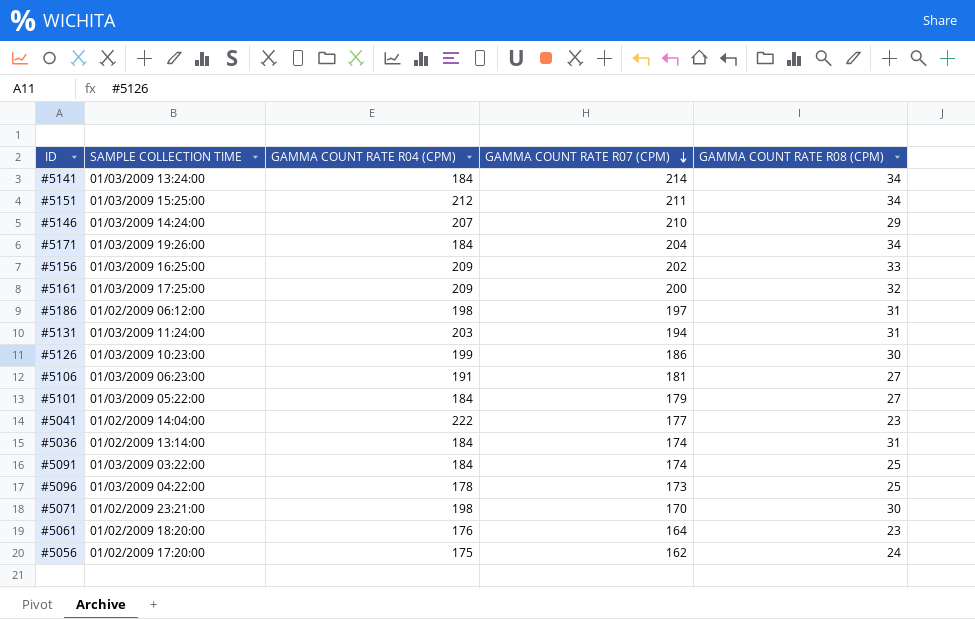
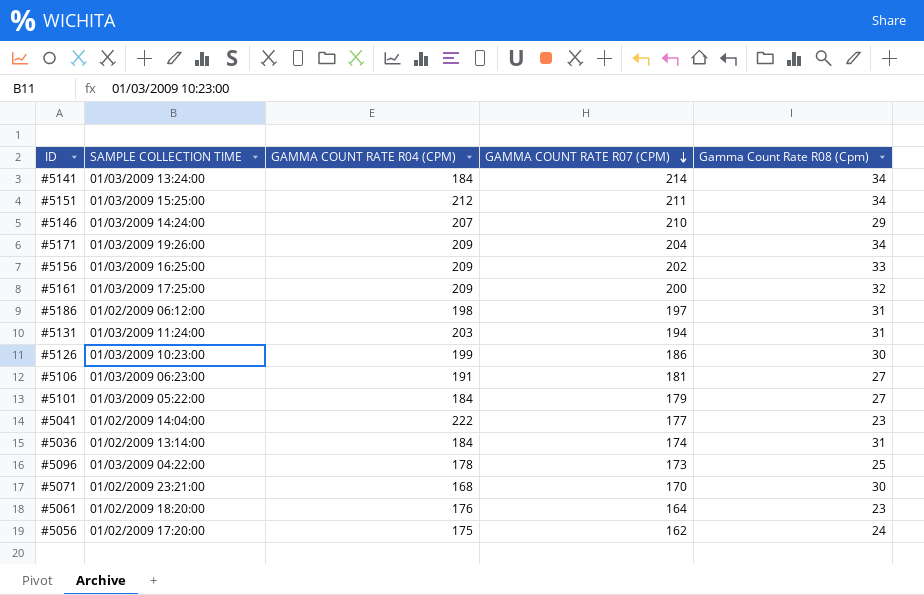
column name: GAMMA COUNT RATE R08 (CPM) -> Gamma Count Rate R08 (Cpm)
row #5091: 01/03/2009 03:22:00 | 184 | 174 | 25 -> none
#5171 | GAMMA COUNT RATE R04 (CPM): 184 -> 209
#5071 | GAMMA COUNT RATE R04 (CPM): 198 -> 168

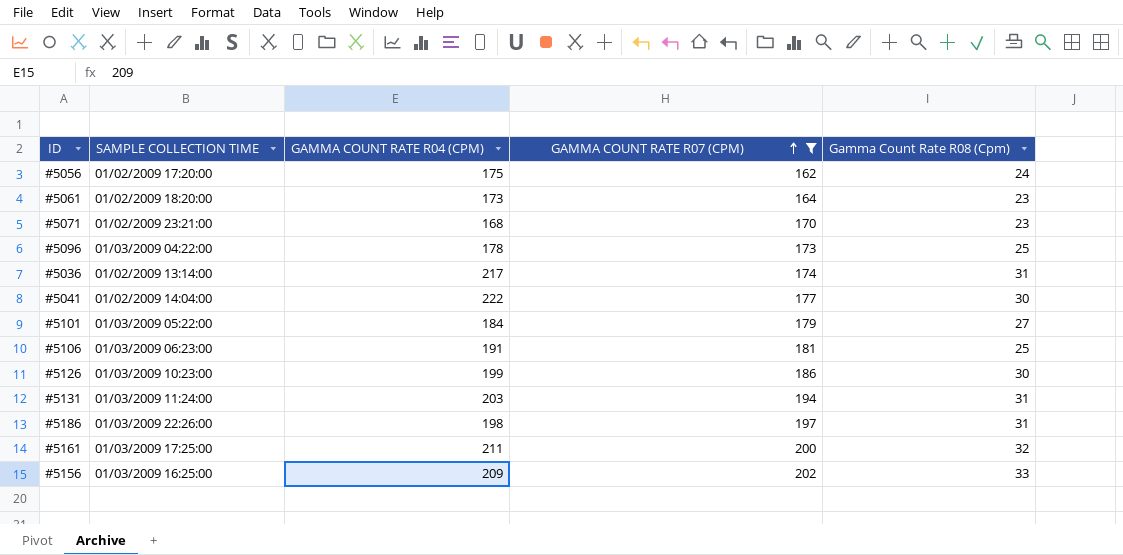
filter: none -> GAMMA COUNT RATE R07 (CPM) <= 202
row order: GAMMA COUNT RATE R07 (CPM) descending -> GAMMA COUNT RATE R07 (CPM) ascending
#5061 | GAMMA COUNT RATE R04 (CPM): 176 -> 173
#5071 | Gamma Count Rate R08 (Cpm): 30 -> 23
#5036 | GAMMA COUNT RATE R04 (CPM): 184 -> 217
#5041 | Gamma Count Rate R08 (Cpm): 23 -> 30
#5106 | Gamma Count Rate R08 (Cpm): 27 -> 25
#5186 | SAMPLE COLLECTION TIME: 01/02/2009 06:12:00 -> 01/03/2009 22:26:00
#5161 | GAMMA COUNT RATE R04 (CPM): 209 -> 211

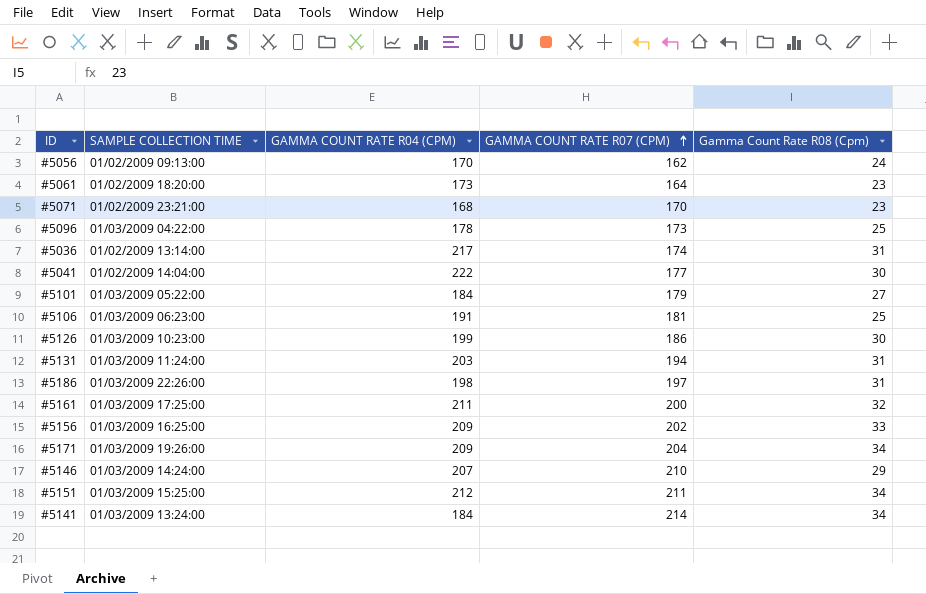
filter: GAMMA COUNT RATE R07 (CPM) <= 202 -> none
#5056 | SAMPLE COLLECTION TIME: 01/02/2009 17:20:00 -> 01/02/2009 09:13:00
#5056 | GAMMA COUNT RATE R04 (CPM): 175 -> 170

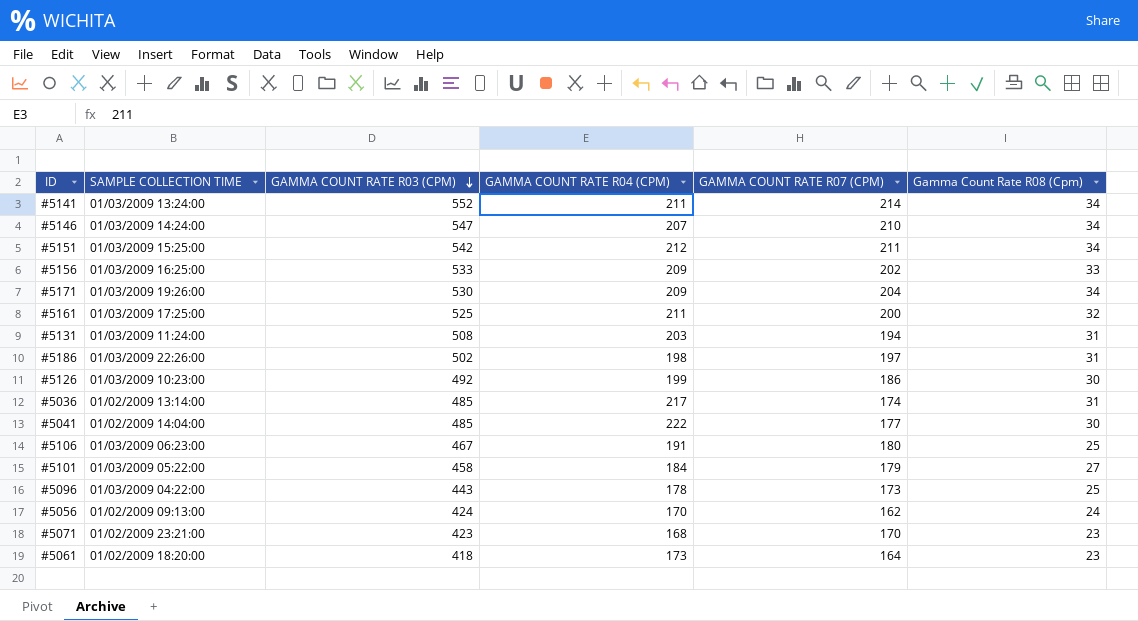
row order: GAMMA COUNT RATE R07 (CPM) ascending -> GAMMA COUNT RATE R03 (CPM) descending
column GAMMA COUNT RATE R03 (CPM) | position: none -> 3
#5141 | GAMMA COUNT RATE R04 (CPM): 184 -> 211
#5146 | Gamma Count Rate R08 (Cpm): 29 -> 34
#5106 | GAMMA COUNT RATE R07 (CPM): 181 -> 180

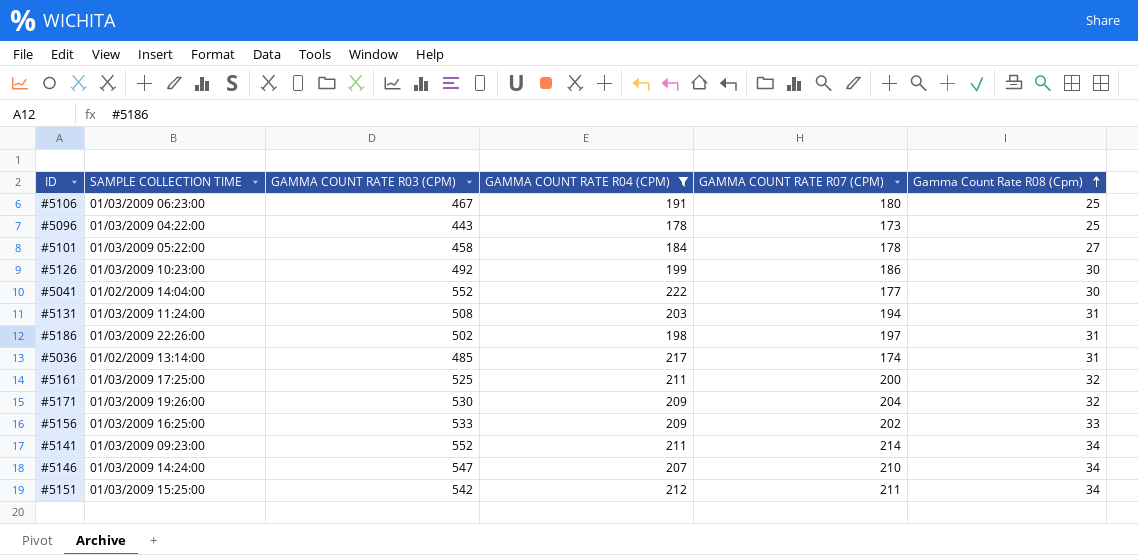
filter: none -> GAMMA COUNT RATE R04 (CPM) >= 178
row order: GAMMA COUNT RATE R03 (CPM) descending -> Gamma Count Rate R08 (Cpm) ascending
#5101 | GAMMA COUNT RATE R07 (CPM): 179 -> 178
#5041 | GAMMA COUNT RATE R03 (CPM): 485 -> 552
#5171 | Gamma Count Rate R08 (Cpm): 34 -> 32
#5141 | SAMPLE COLLECTION TIME: 01/03/2009 13:24:00 -> 01/03/2009 09:23:00

